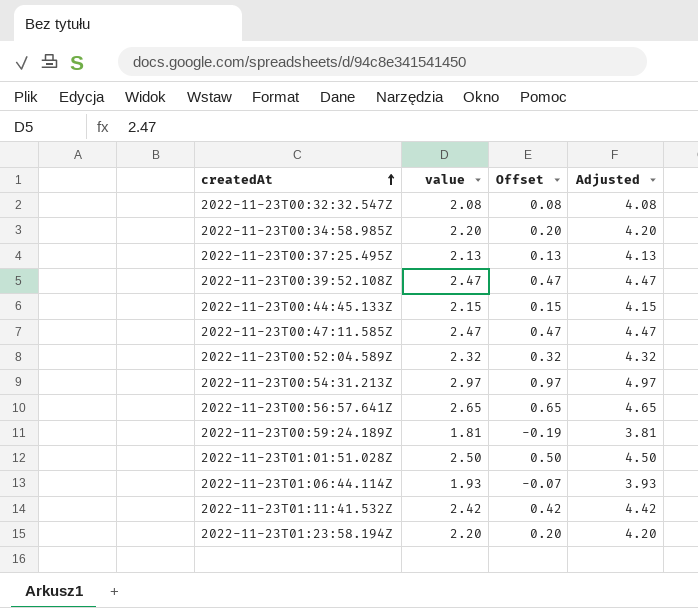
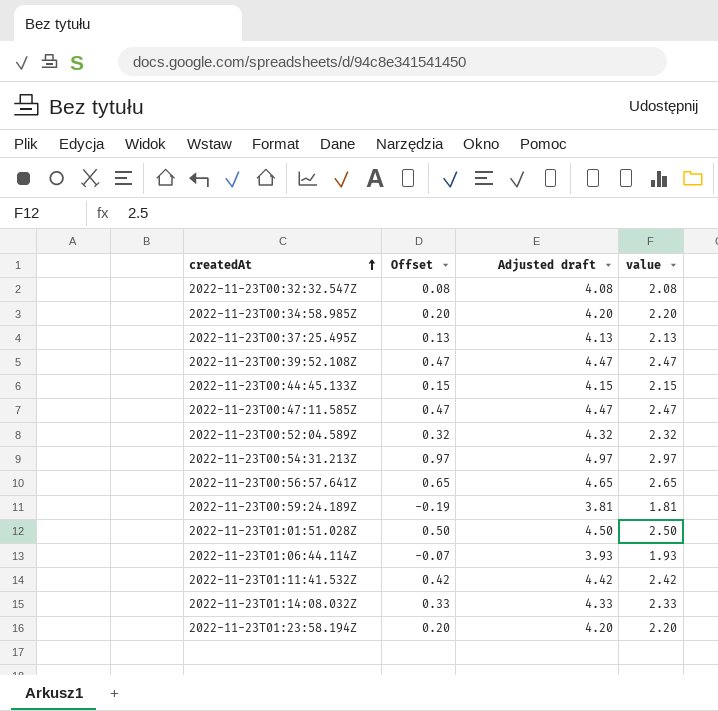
column name: Adjusted -> Adjusted draft
column value | position: 2 -> 4
row 2022-11-23T01:14:08.032Z: none -> 0.33 | 4.33 | 2.33

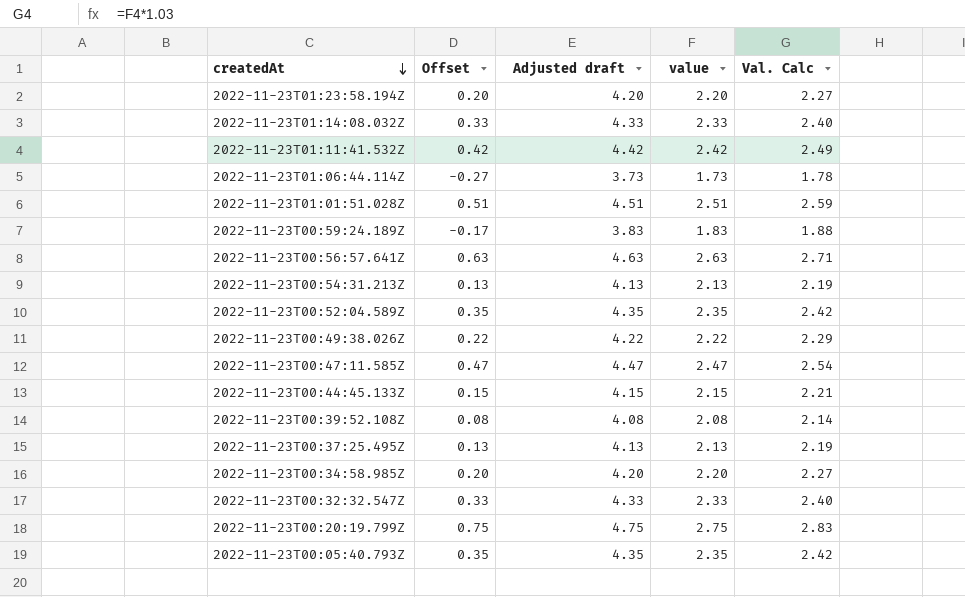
row order: createdAt ascending -> createdAt descending
column Val. Calc | formula: none -> [value] * 1.03
2022-11-23T01:06:44.114Z | Offset: -0.07 -> -0.27
2022-11-23T01:06:44.114Z | Adjusted draft: 3.93 -> 3.73
2022-11-23T01:06:44.114Z | value: 1.93 -> 1.73
2022-11-23T01:01:51.028Z | Offset: 0.50 -> 0.51
2022-11-23T01:01:51.028Z | Adjusted draft: 4.50 -> 4.51
2022-11-23T01:01:51.028Z | value: 2.50 -> 2.51
2022-11-23T00:59:24.189Z | Offset: -0.19 -> -0.17
2022-11-23T00:59:24.189Z | Adjusted draft: 3.81 -> 3.83
2022-11-23T00:59:24.189Z | value: 1.81 -> 1.83
2022-11-23T00:56:57.641Z | Offset: 0.65 -> 0.63
2022-11-23T00:56:57.641Z | Adjusted draft: 4.65 -> 4.63
2022-11-23T00:56:57.641Z | value: 2.65 -> 2.63
2022-11-23T00:54:31.213Z | Offset: 0.97 -> 0.13
2022-11-23T00:54:31.213Z | Adjusted draft: 4.97 -> 4.13
2022-11-23T00:54:31.213Z | value: 2.97 -> 2.13
2022-11-23T00:52:04.589Z | Offset: 0.32 -> 0.35
2022-11-23T00:52:04.589Z | Adjusted draft: 4.32 -> 4.35
2022-11-23T00:52:04.589Z | value: 2.32 -> 2.35
row 2022-11-23T00:49:38.026Z: none -> 0.22 | 4.22 | 2.22 | 2.29
2022-11-23T00:39:52.108Z | Offset: 0.47 -> 0.08
2022-11-23T00:39:52.108Z | Adjusted draft: 4.47 -> 4.08
2022-11-23T00:39:52.108Z | value: 2.47 -> 2.08
2022-11-23T00:32:32.547Z | Offset: 0.08 -> 0.33
2022-11-23T00:32:32.547Z | Adjusted draft: 4.08 -> 4.33
2022-11-23T00:32:32.547Z | value: 2.08 -> 2.33
row 2022-11-23T00:20:19.799Z: none -> 0.75 | 4.75 | 2.75 | 2.83
row 2022-11-23T00:05:40.793Z: none -> 0.35 | 4.35 | 2.35 | 2.42

